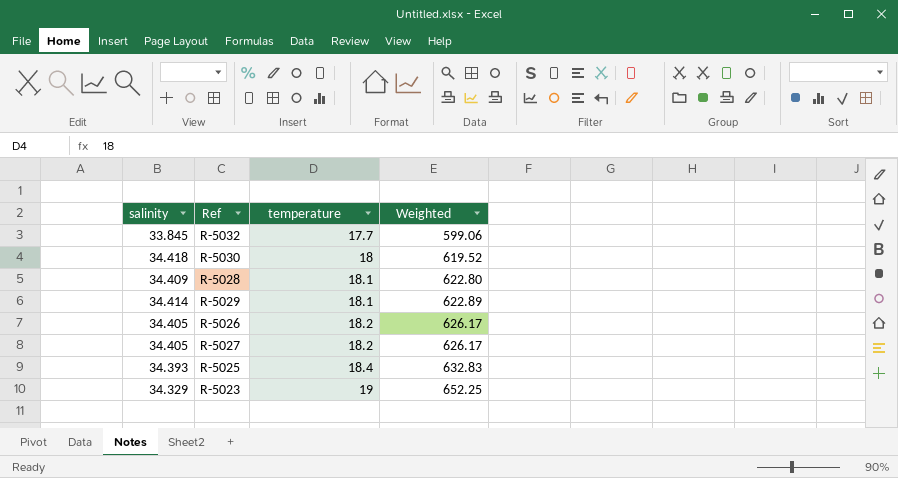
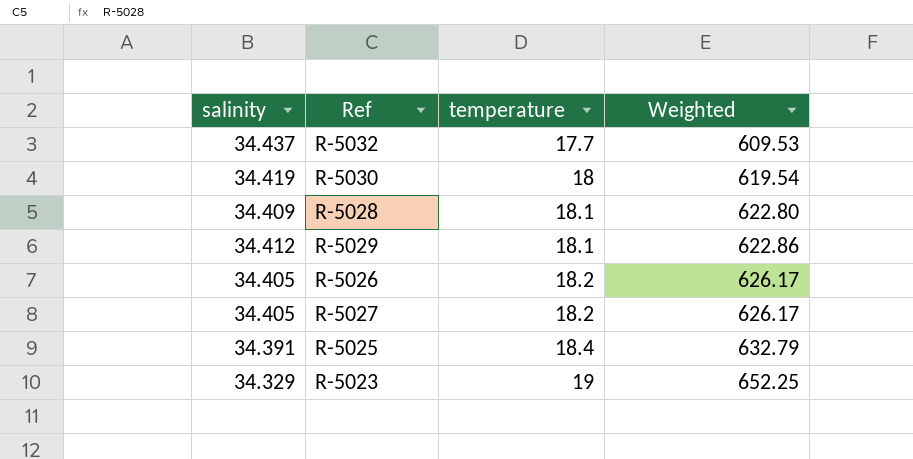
R-5032 | salinity: 33.845 -> 34.437
R-5032 | Weighted: 599.06 -> 609.53
R-5030 | salinity: 34.418 -> 34.419
R-5030 | Weighted: 619.52 -> 619.54
R-5029 | salinity: 34.414 -> 34.412
R-5029 | Weighted: 622.89 -> 622.86
R-5025 | salinity: 34.393 -> 34.391
R-5025 | Weighted: 632.83 -> 632.79

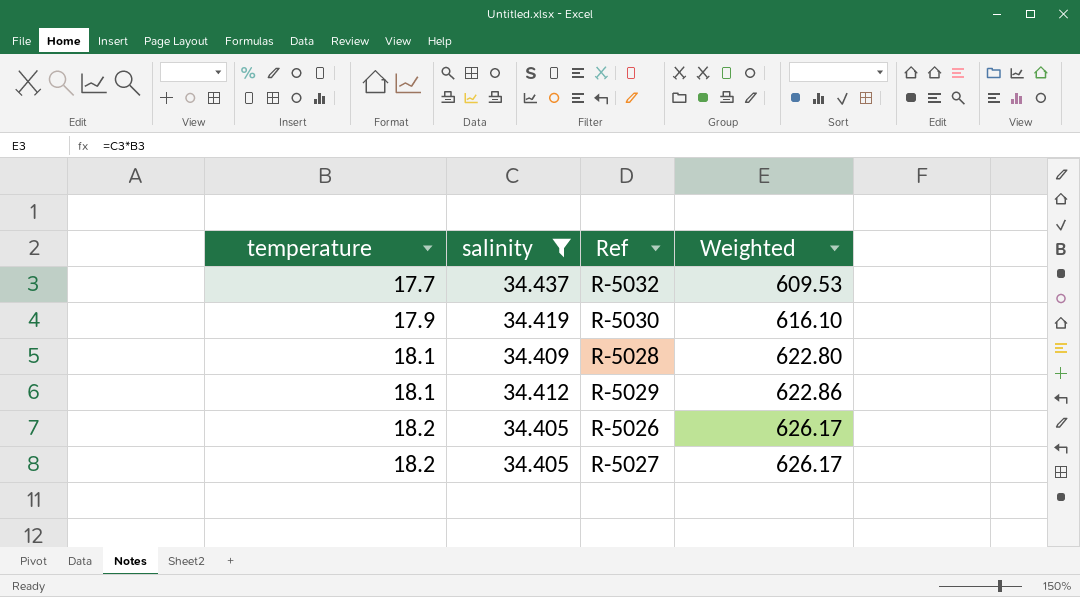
filter: none -> salinity >= 34.405
column temperature | position: 3 -> 1
R-5030 | temperature: 18 -> 17.9
R-5030 | Weighted: 619.54 -> 616.10

